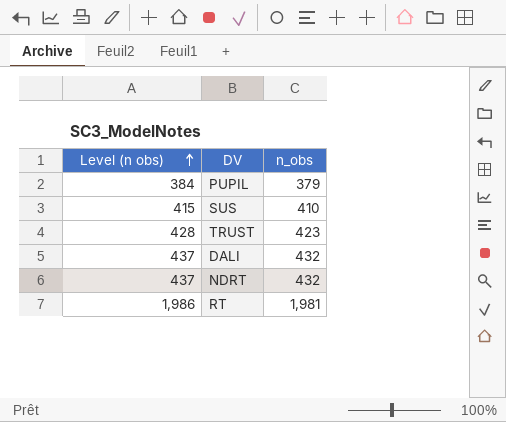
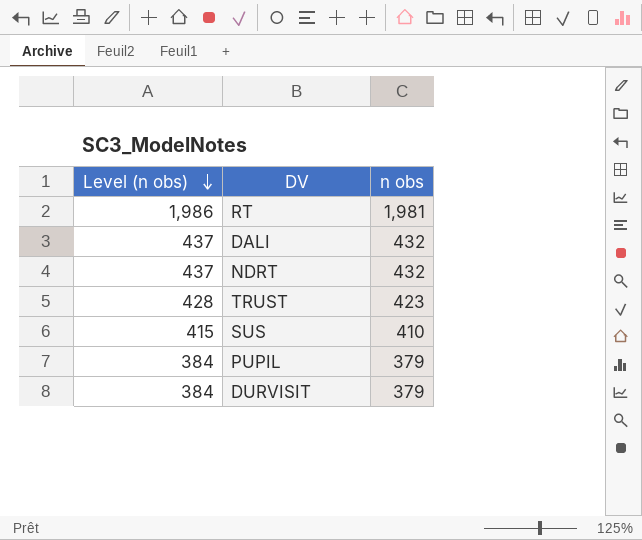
row order: Level (n obs) ascending -> Level (n obs) descending
column name: n_obs -> n obs
row DURVISIT: none -> 384 | 379

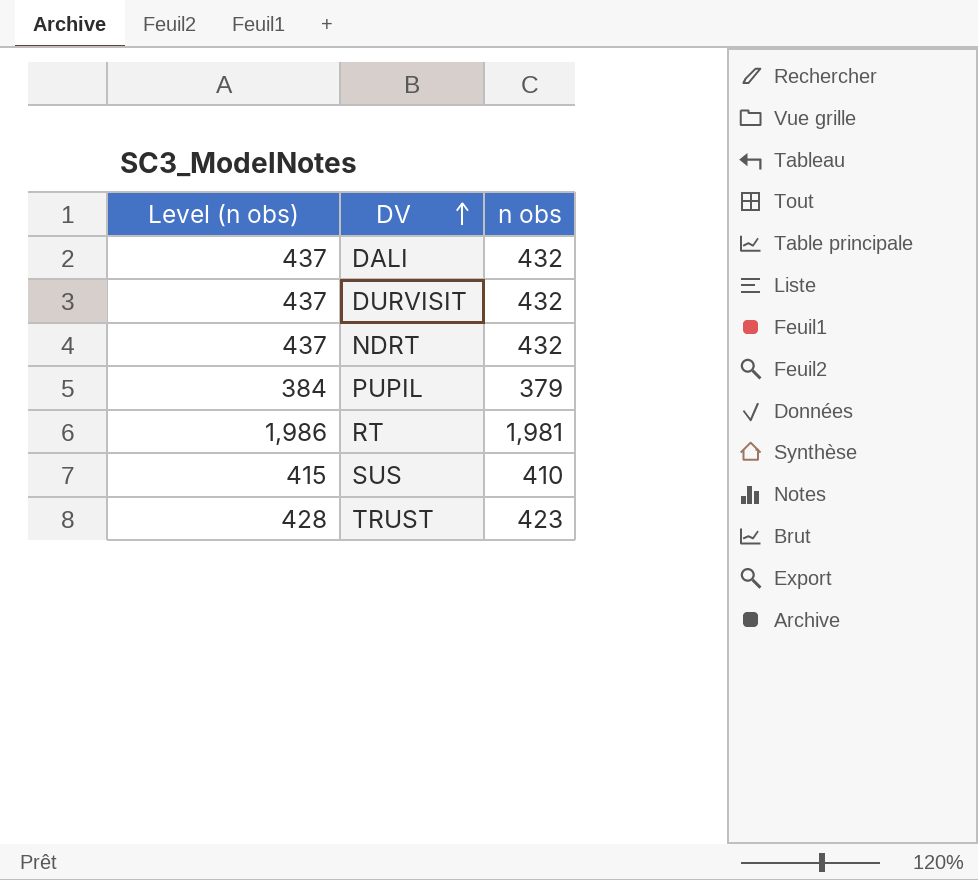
row order: Level (n obs) descending -> DV ascending
DURVISIT | Level (n obs): 384 -> 437
DURVISIT | n obs: 379 -> 432

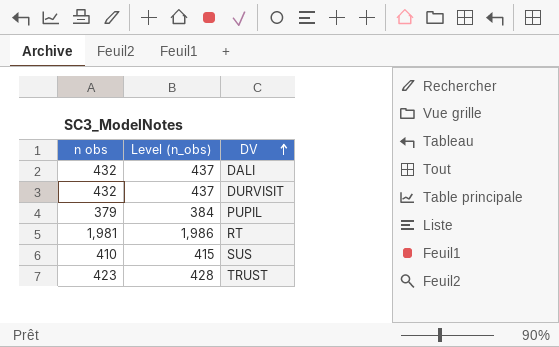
column n obs | position: 3 -> 1
column name: Level (n obs) -> Level (n_obs)
row NDRT: 437 | 432 -> none

